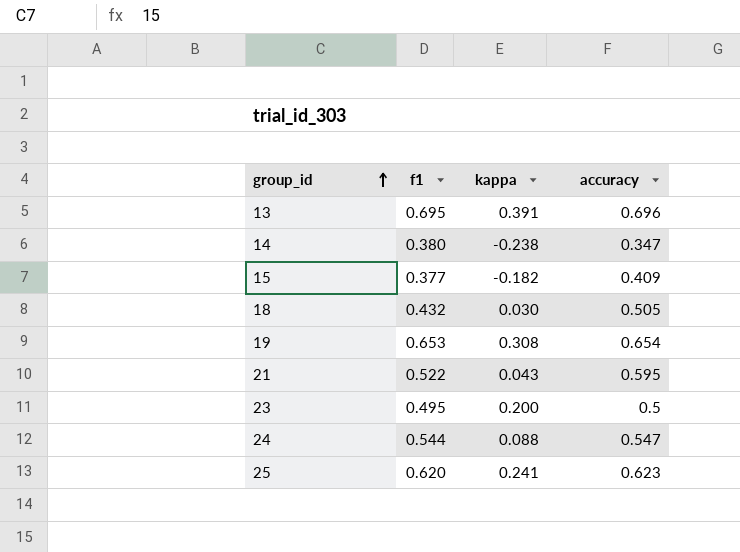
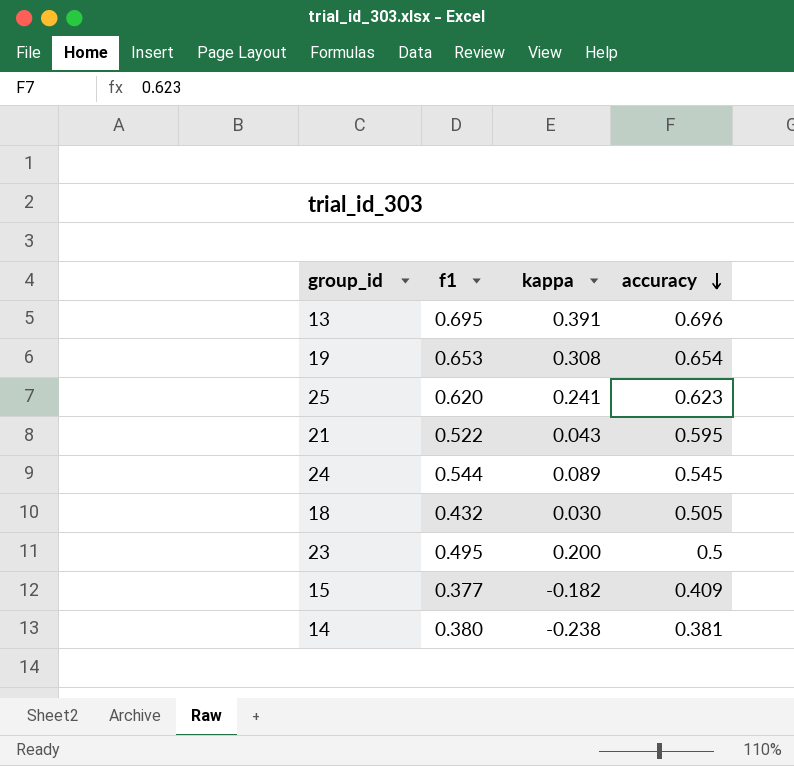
row order: group_id ascending -> accuracy descending
24 | kappa: 0.088 -> 0.089
24 | accuracy: 0.547 -> 0.545
14 | accuracy: 0.347 -> 0.381

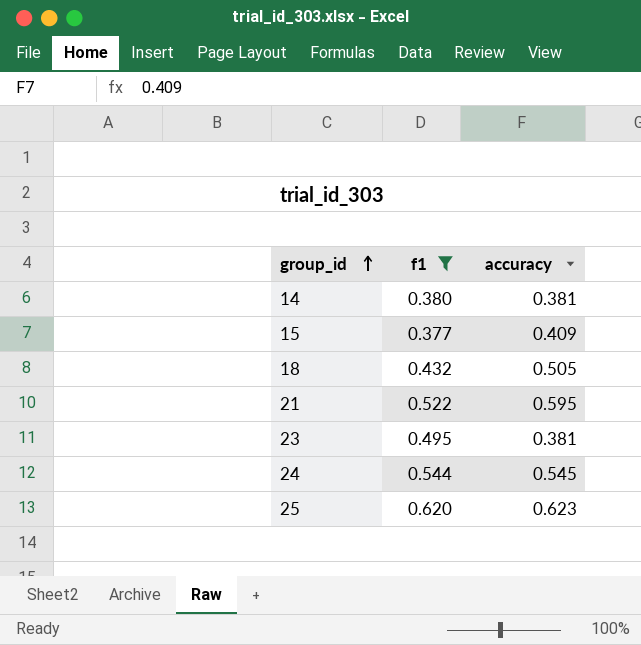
filter: none -> f1 <= 0.620
row order: accuracy descending -> group_id ascending
column kappa | position: 3 -> none
23 | accuracy: 0.5 -> 0.381

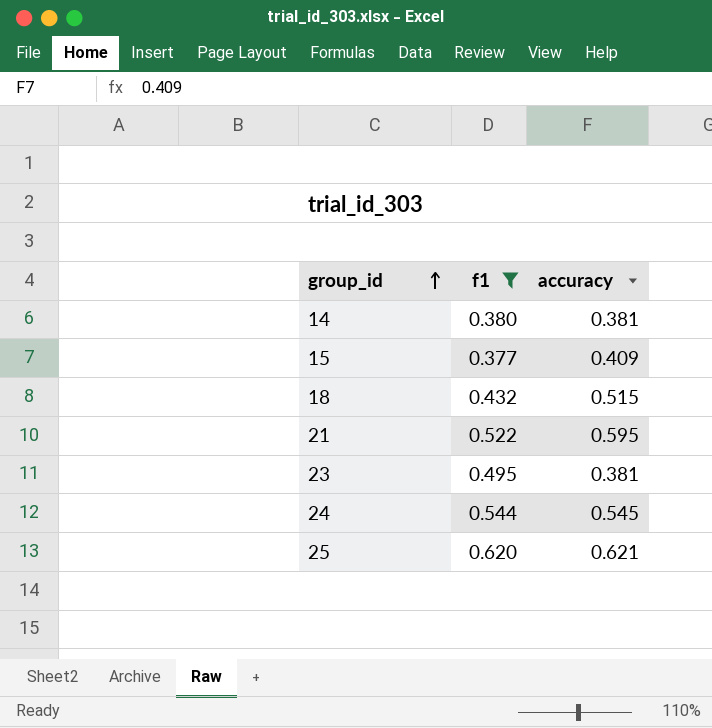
18 | accuracy: 0.505 -> 0.515
25 | accuracy: 0.623 -> 0.621

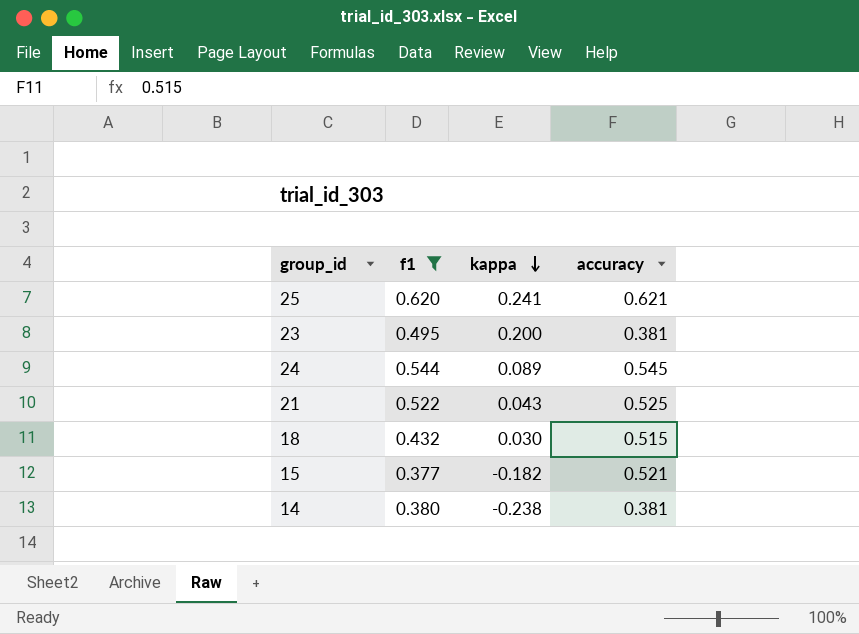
row order: group_id ascending -> kappa descending
column kappa | position: none -> 3
21 | accuracy: 0.595 -> 0.525
15 | accuracy: 0.409 -> 0.521

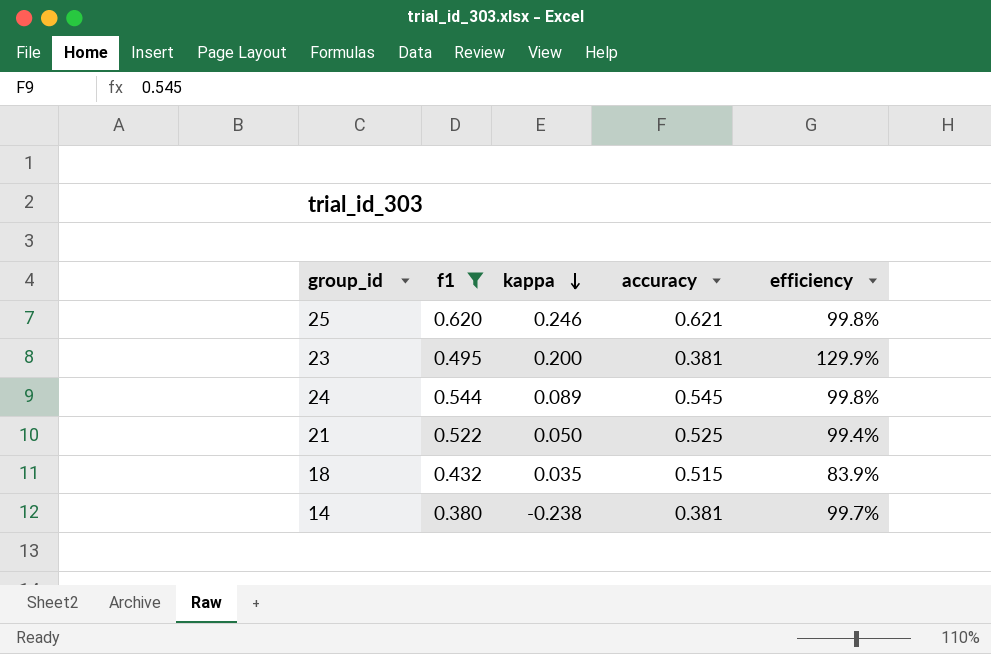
column efficiency | formula: none -> [f1] / [accuracy]
row 15: 0.377 | -0.182 | 0.521 -> none
25 | kappa: 0.241 -> 0.246
21 | kappa: 0.043 -> 0.050
18 | kappa: 0.030 -> 0.035

